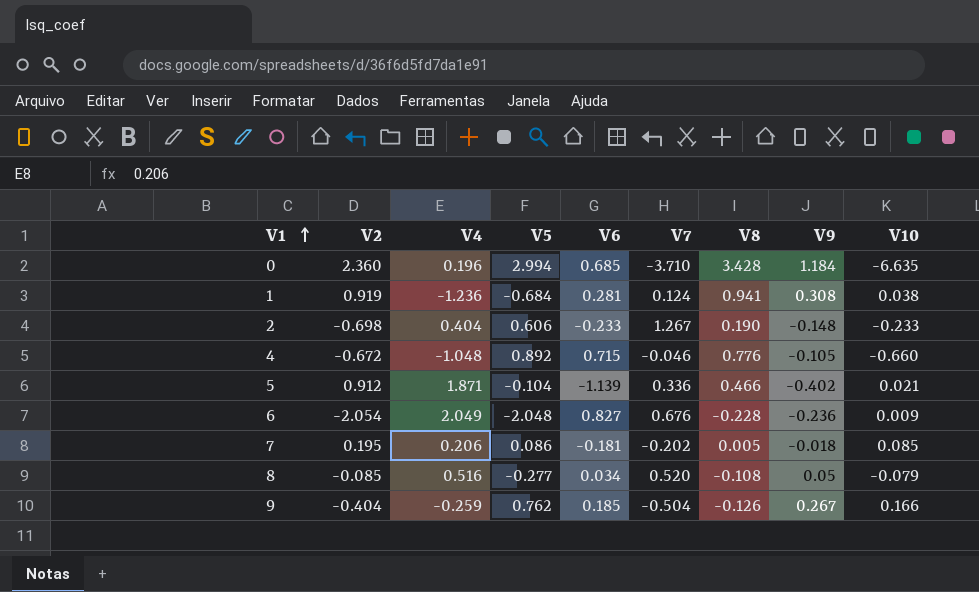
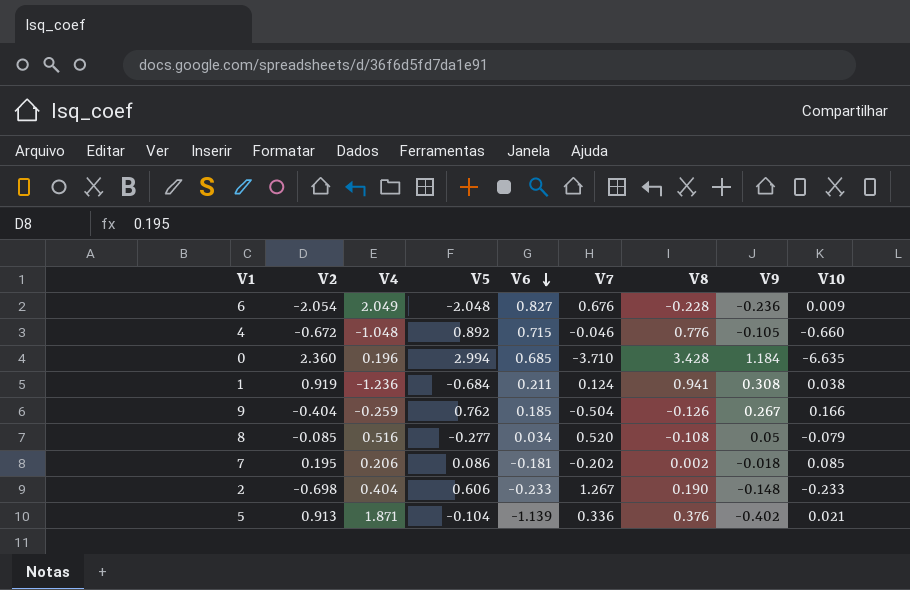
row order: V1 ascending -> V6 descending
1 | V6: 0.281 -> 0.211
7 | V8: 0.005 -> 0.002
5 | V2: 0.912 -> 0.913
5 | V8: 0.466 -> 0.376

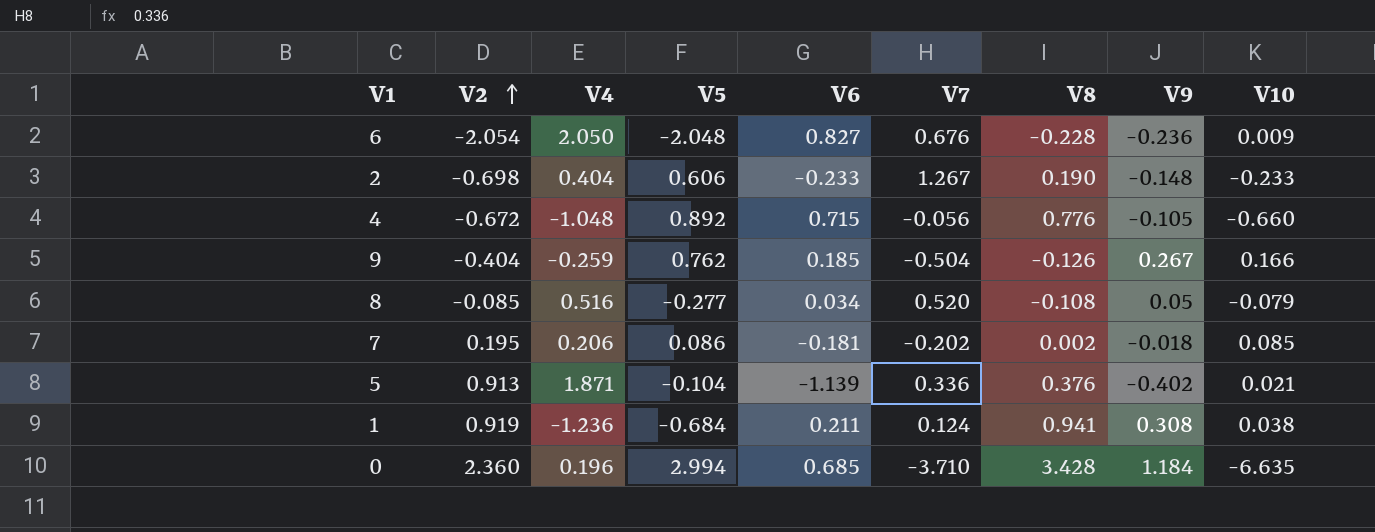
row order: V6 descending -> V2 ascending
6 | V4: 2.049 -> 2.050
4 | V7: -0.046 -> -0.056

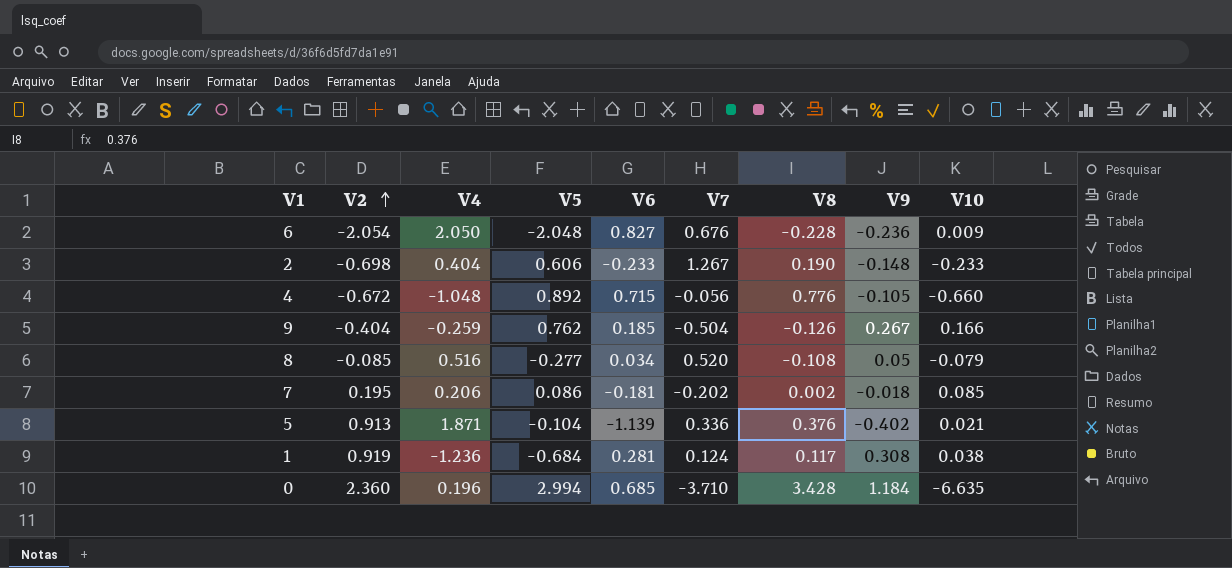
1 | V6: 0.211 -> 0.281
1 | V8: 0.941 -> 0.117

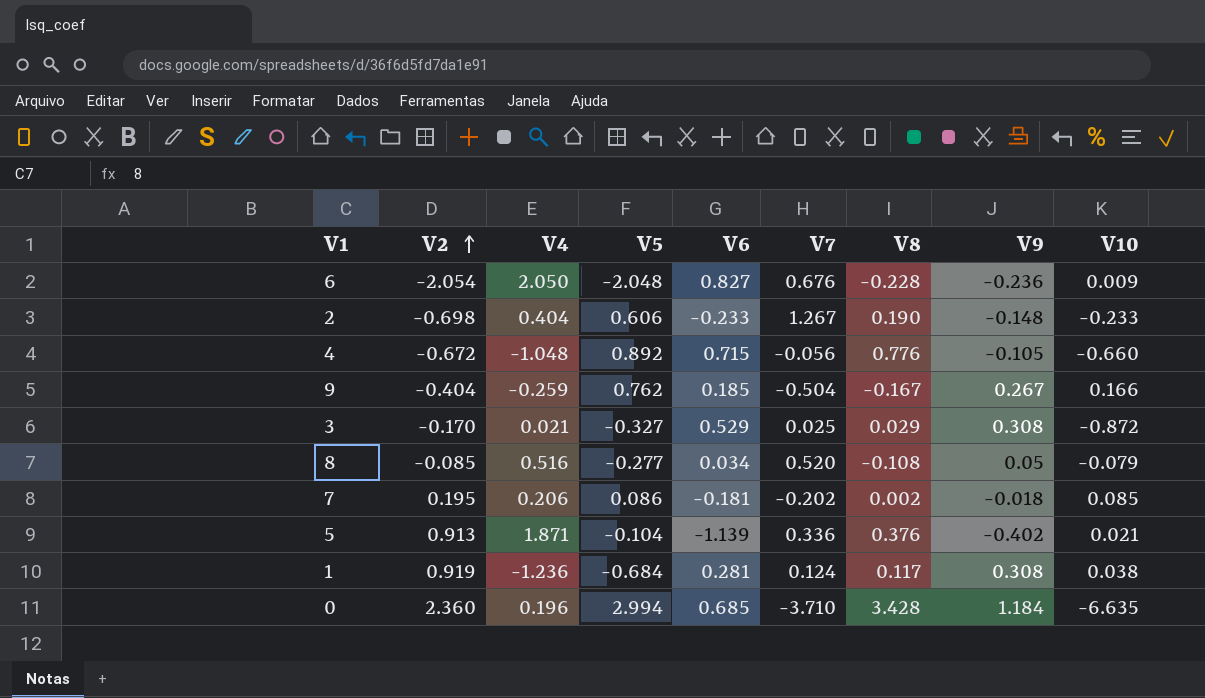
9 | V8: -0.126 -> -0.167
row 3: none -> -0.170 | 0.021 | -0.327 | 0.529 | 0.025 | 0.029 | 0.308 | -0.872

